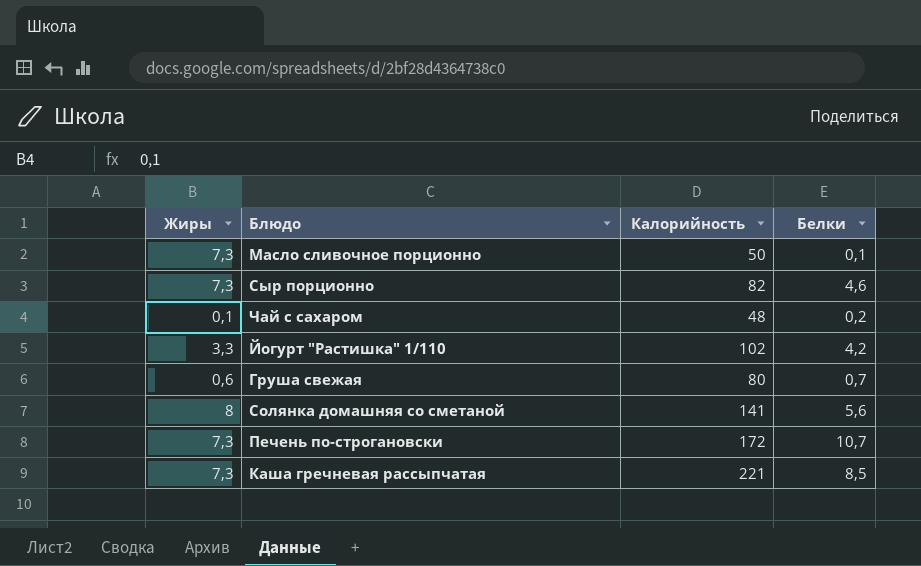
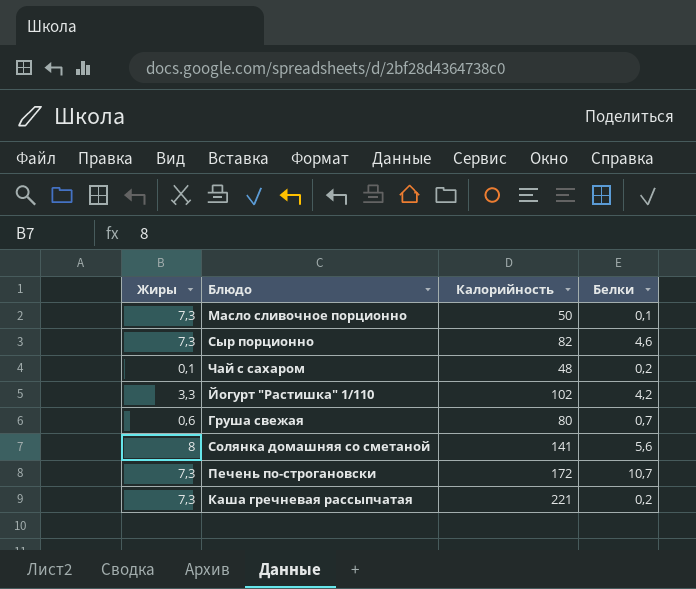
Каша гречневая рассыпчатая | Белки: 8,5 -> 0,2

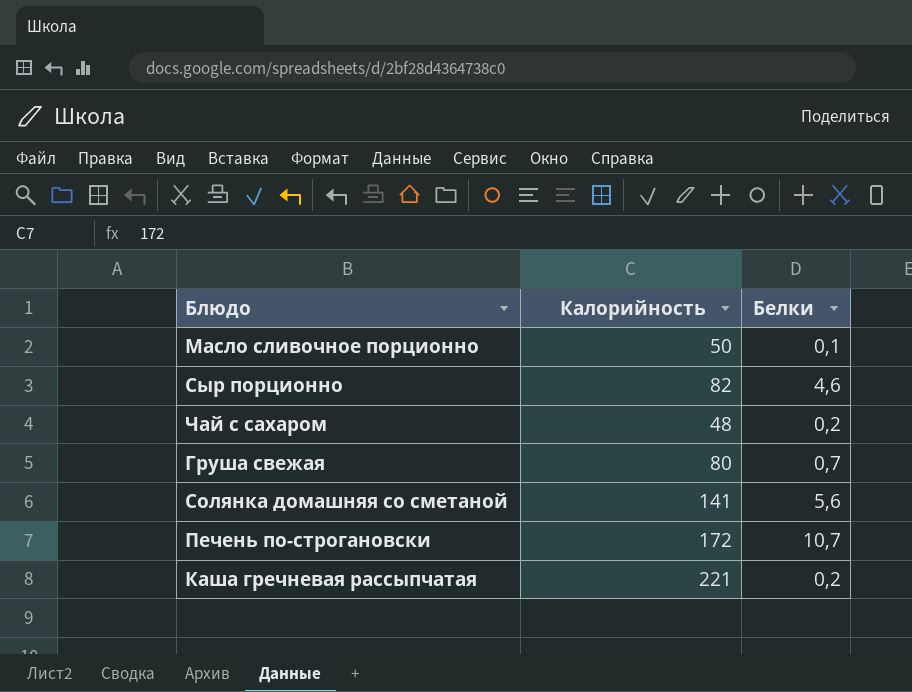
column Жиры | position: 1 -> none
row Йогурт "Растишка" 1/110: 3,3 | 102 | 4,2 -> none

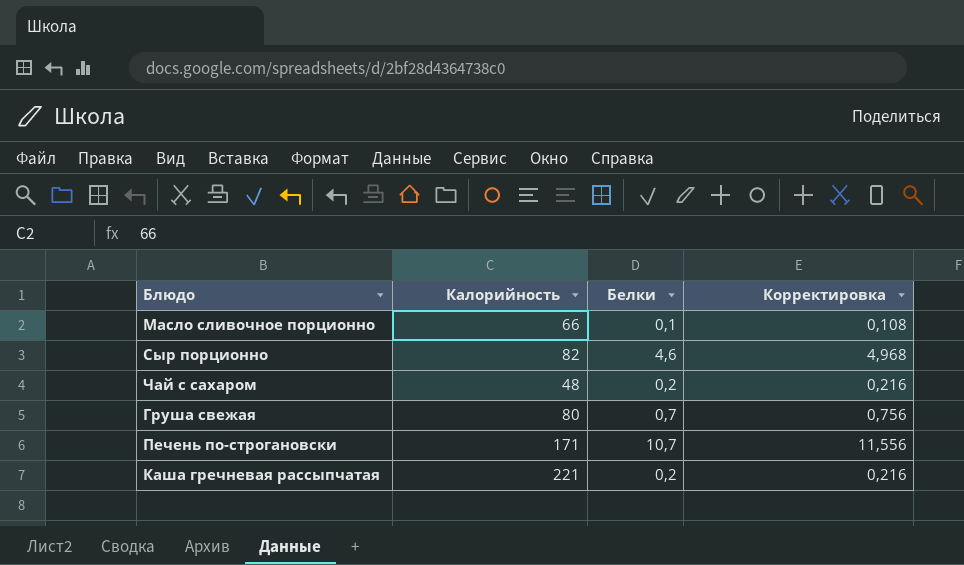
column Корректировка | formula: none -> [Белки] * 1,08
row Солянка домашняя со сметаной: 141 | 5,6 -> none
Масло сливочное порционно | Калорийность: 50 -> 66
Печень по-строгановски | Калорийность: 172 -> 171

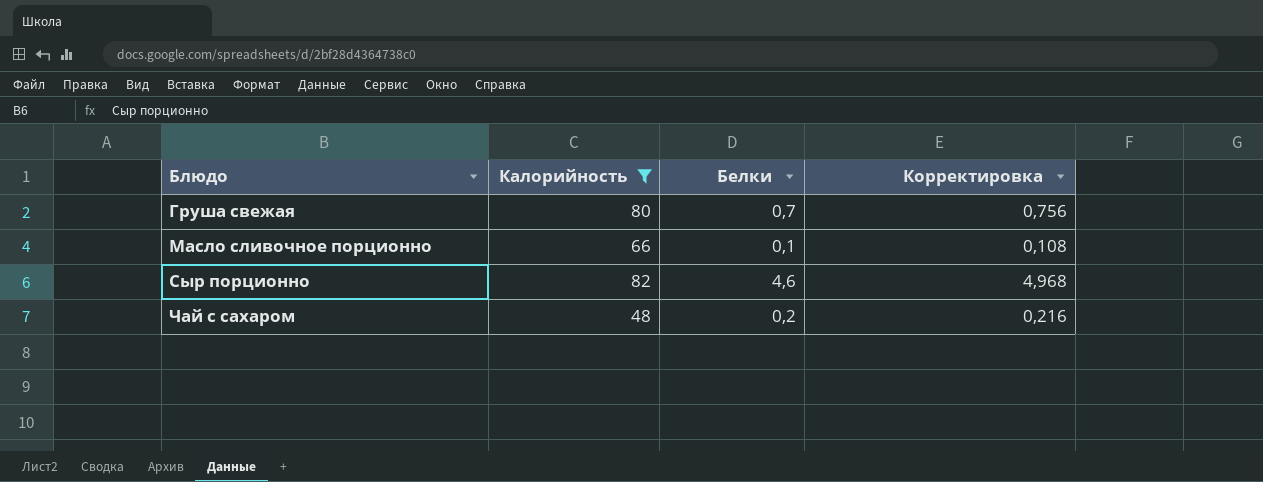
filter: none -> Калорийность <= 82
row order: none -> Блюдо ascending

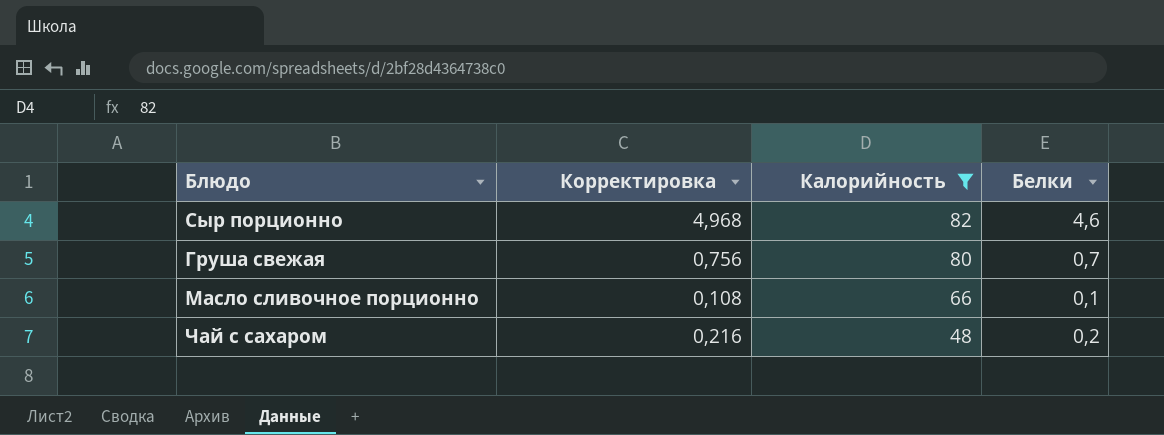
row order: Блюдо ascending -> Калорийность descending
column Корректировка | position: 4 -> 2

